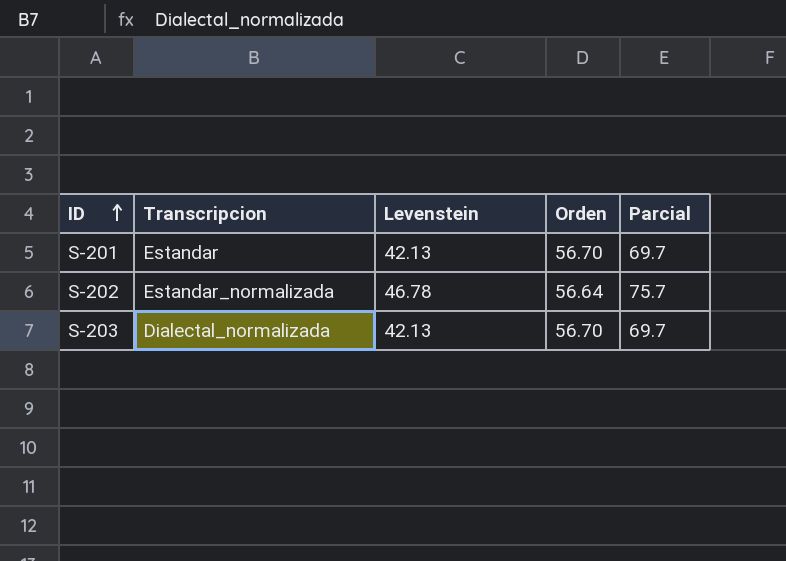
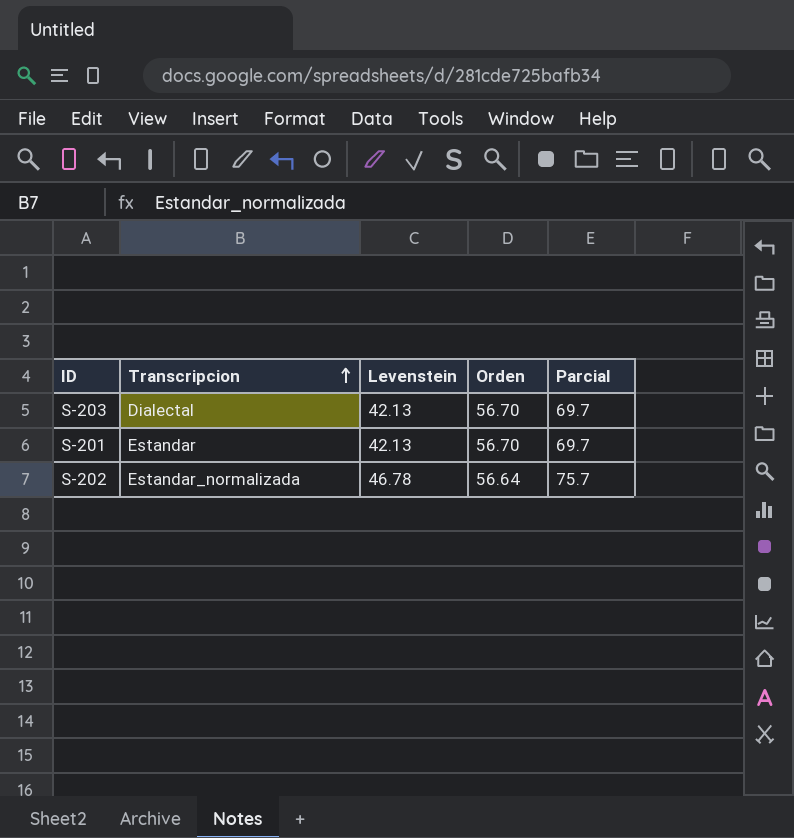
row order: ID ascending -> Transcripcion ascending
S-203 | Transcripcion: Dialectal_normalizada -> Dialectal

